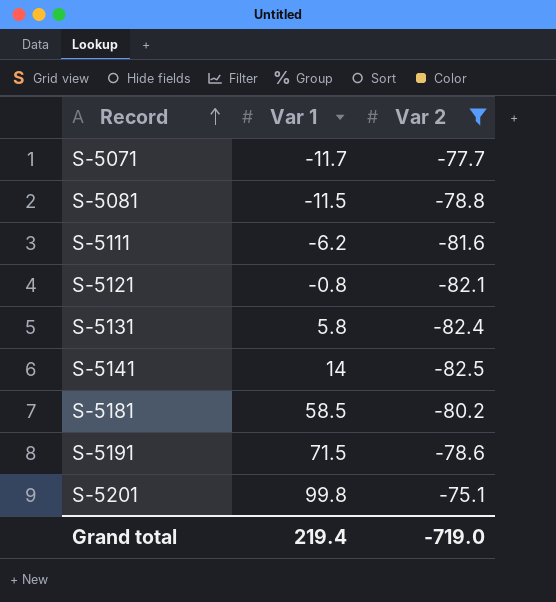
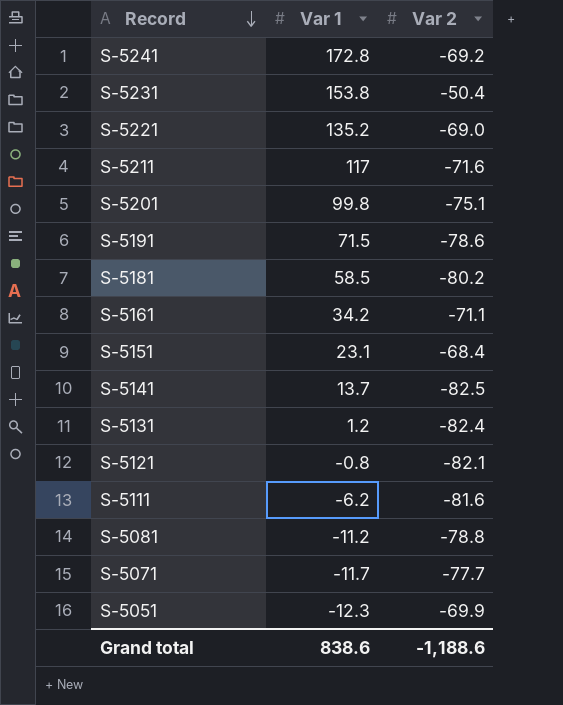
filter: Var 2 <= -75.1 -> none
row order: Record ascending -> Record descending
S-5141 | Var 1: 14 -> 13.7
S-5131 | Var 1: 5.8 -> 1.2
S-5081 | Var 1: -11.5 -> -11.2
Grand total | Var 1: 219.4 -> 838.6
Grand total | Var 2: -719.0 -> -1,188.6

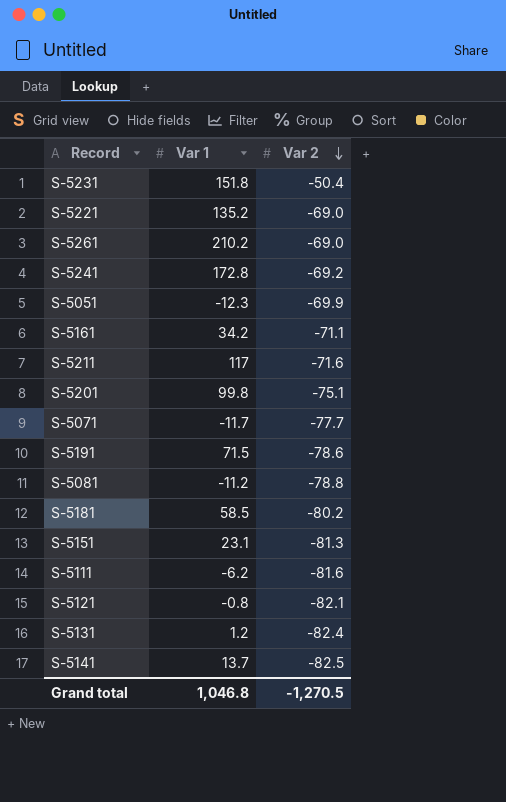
row order: Record descending -> Var 2 descending
S-5231 | Var 1: 153.8 -> 151.8
row S-5261: none -> 210.2 | -69.0
S-5151 | Var 2: -68.4 -> -81.3
Grand total | Var 1: 838.6 -> 1,046.8
Grand total | Var 2: -1,188.6 -> -1,270.5

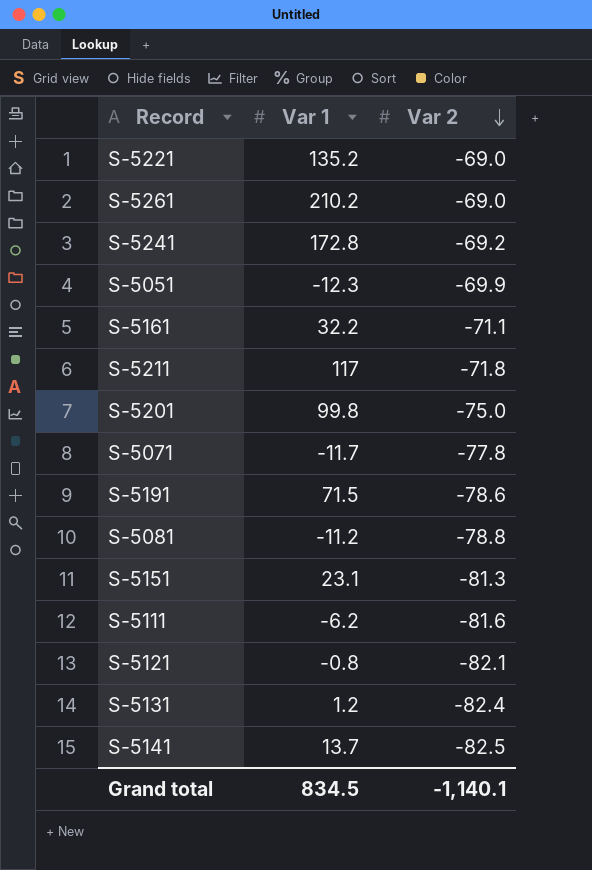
row S-5231: 151.8 | -50.4 -> none
row S-5181: 58.5 | -80.2 -> none
S-5161 | Var 1: 34.2 -> 32.2
S-5211 | Var 2: -71.6 -> -71.8
S-5201 | Var 2: -75.1 -> -75.0
S-5071 | Var 2: -77.7 -> -77.8
Grand total | Var 1: 1,046.8 -> 834.5
Grand total | Var 2: -1,270.5 -> -1,140.1

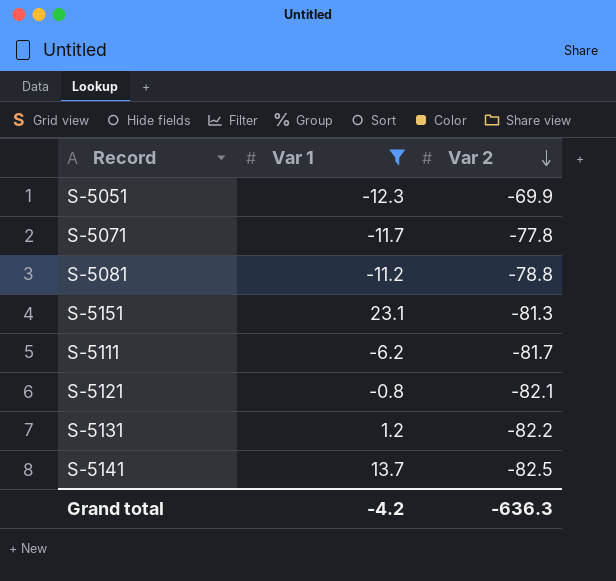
filter: none -> Var 1 <= 23.1
S-5111 | Var 2: -81.6 -> -81.7
S-5131 | Var 2: -82.4 -> -82.2
Grand total | Var 1: 834.5 -> -4.2
Grand total | Var 2: -1,140.1 -> -636.3

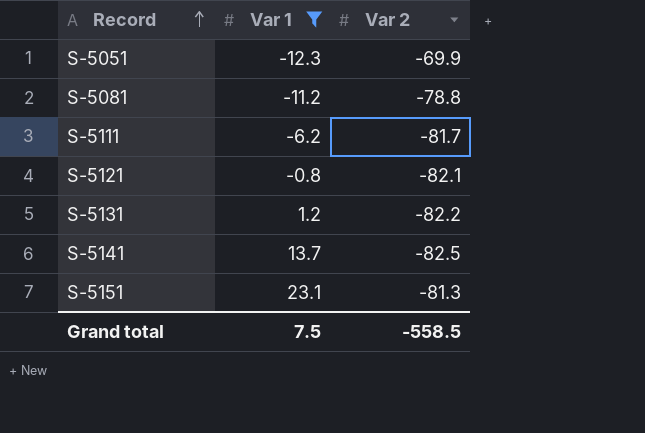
row order: Var 2 descending -> Record ascending
row S-5071: -11.7 | -77.8 -> none
Grand total | Var 1: -4.2 -> 7.5
Grand total | Var 2: -636.3 -> -558.5

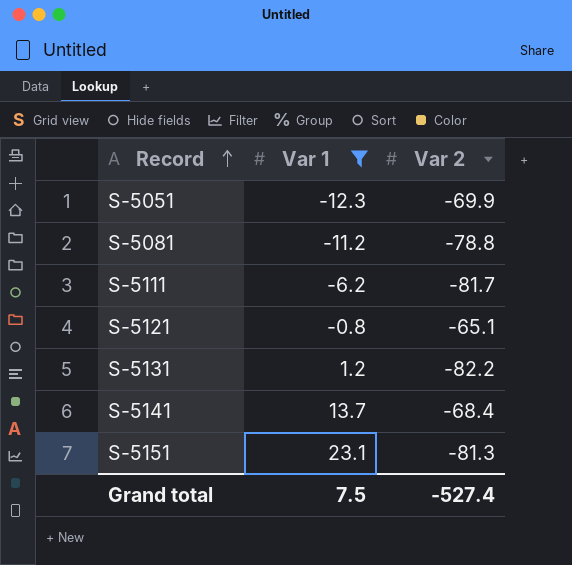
S-5121 | Var 2: -82.1 -> -65.1
S-5141 | Var 2: -82.5 -> -68.4
Grand total | Var 2: -558.5 -> -527.4

